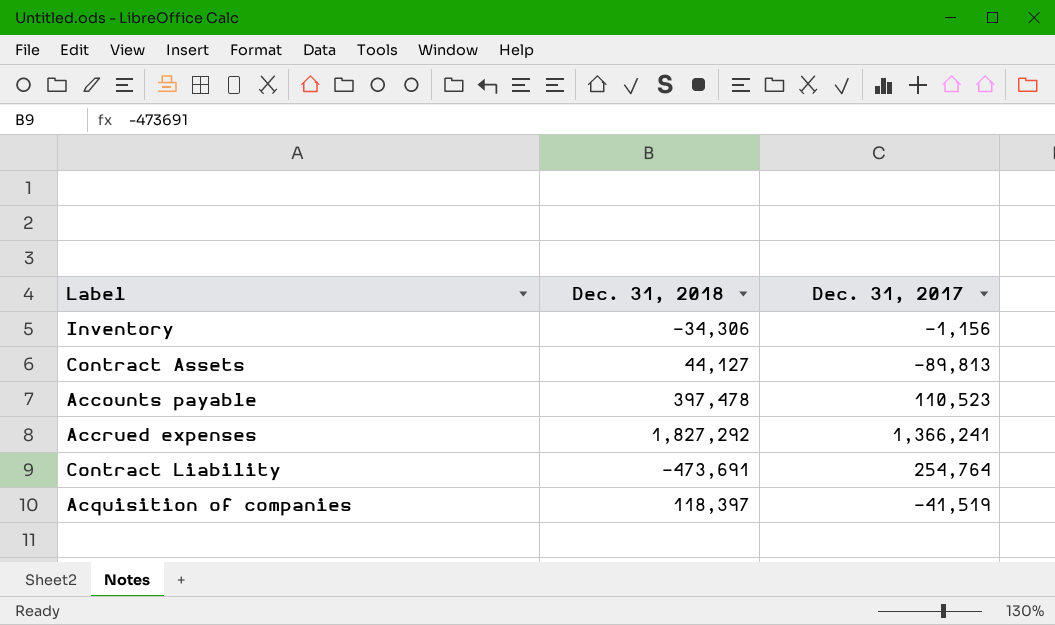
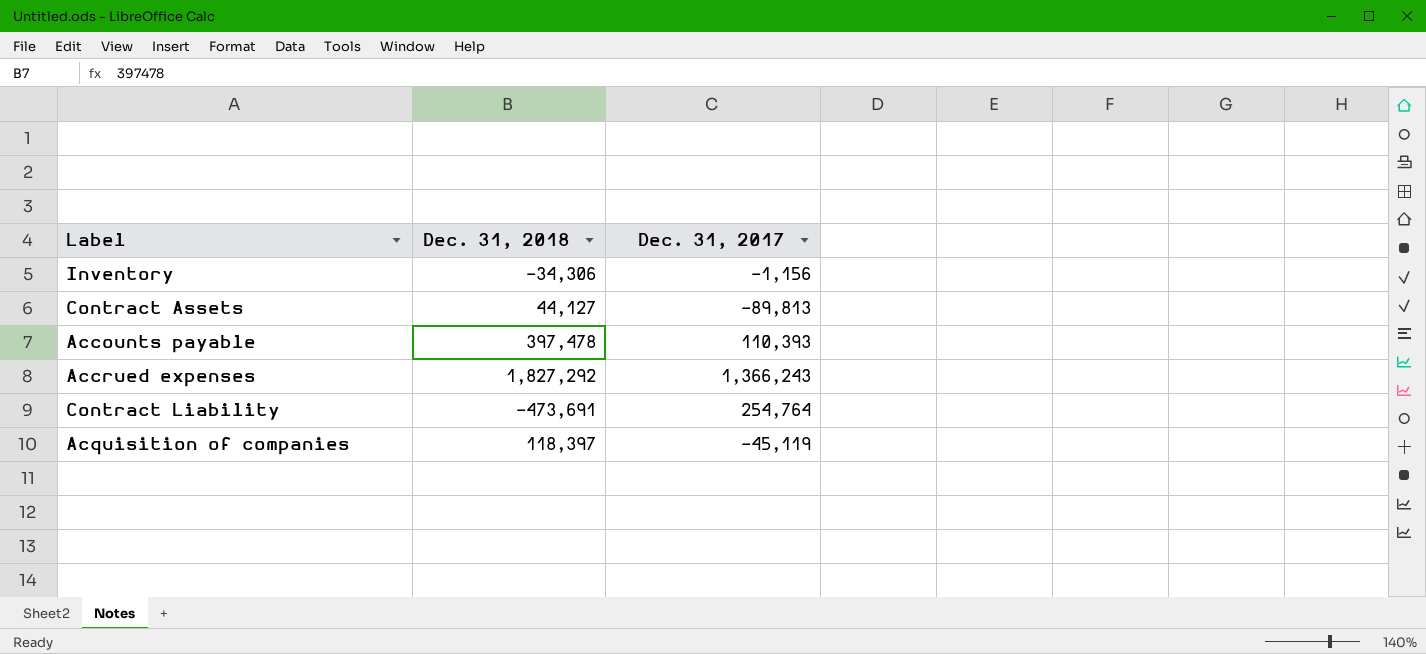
Accounts payable | Dec. 31, 2017: 110,523 -> 110,393
Accrued expenses | Dec. 31, 2017: 1,366,241 -> 1,366,243
Acquisition of companies | Dec. 31, 2017: -41,519 -> -45,119

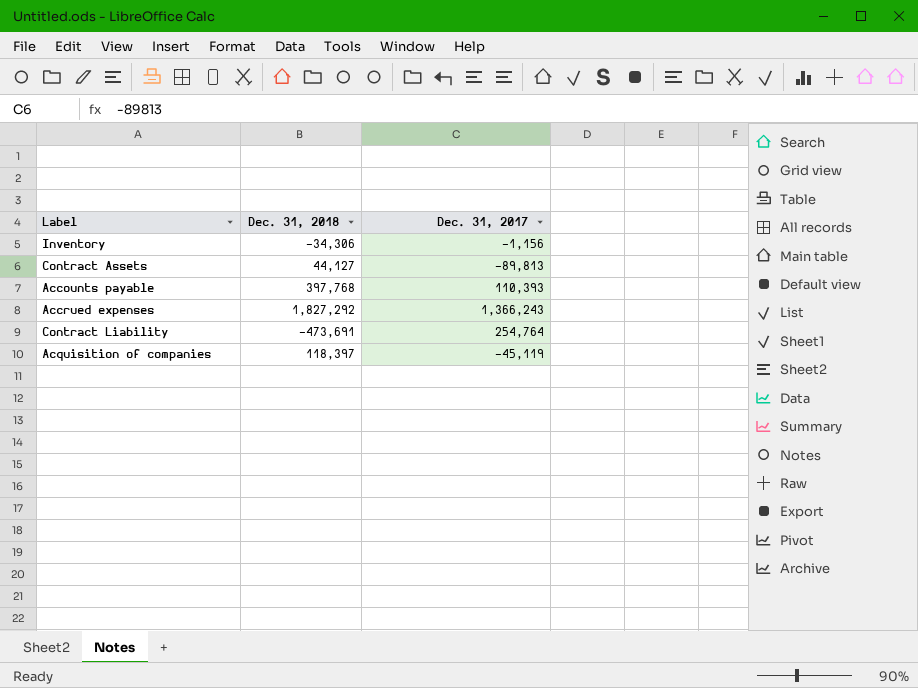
Accounts payable | Dec. 31, 2018: 397,478 -> 397,768

